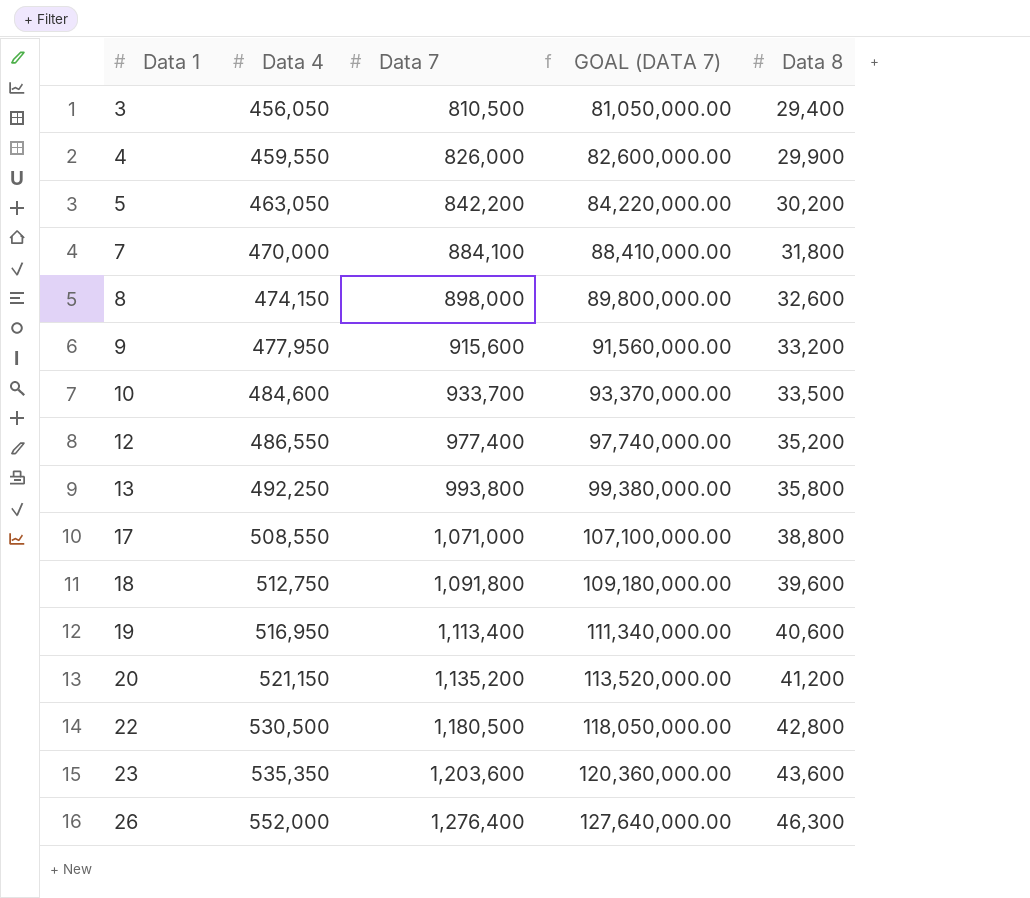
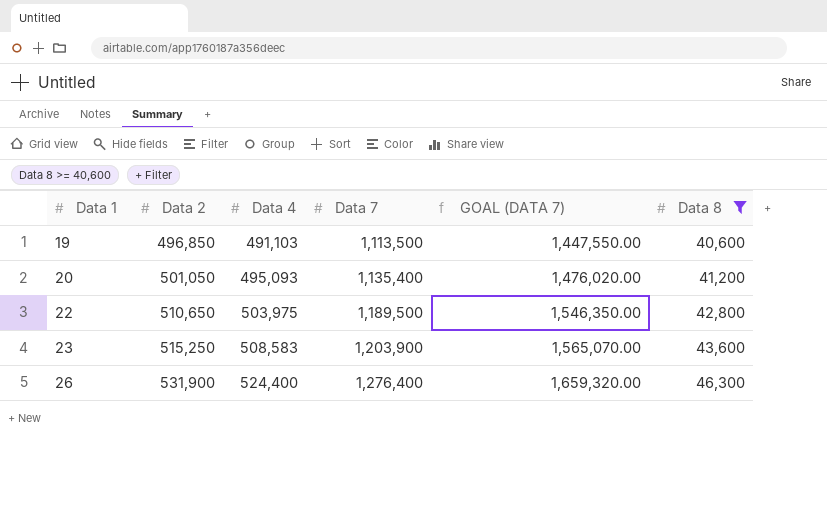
filter: none -> Data 8 >= 40,600
column Data 2 | position: none -> 2
column GOAL (DATA 7) | formula: [Data 7] * 100 -> [Data 7] * 1.3
19 | Data 4: 516,950 -> 491,103
19 | Data 7: 1,113,400 -> 1,113,500
20 | Data 4: 521,150 -> 495,093
20 | Data 7: 1,135,200 -> 1,135,400
22 | Data 4: 530,500 -> 503,975
22 | Data 7: 1,180,500 -> 1,189,500
23 | Data 4: 535,350 -> 508,583
23 | Data 7: 1,203,600 -> 1,203,900
26 | Data 4: 552,000 -> 524,400

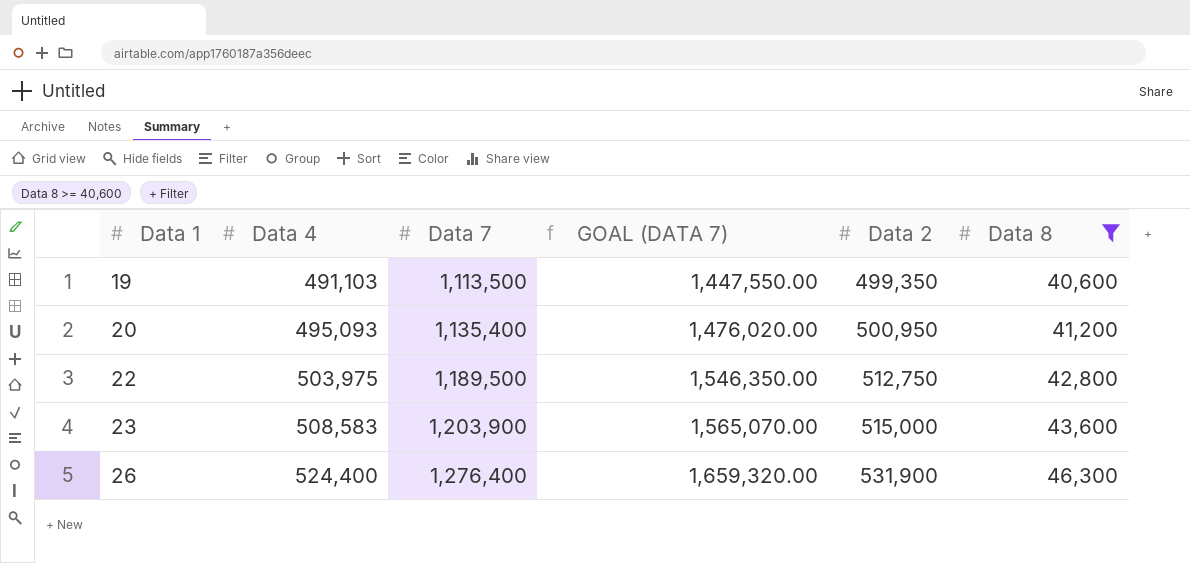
column Data 2 | position: 2 -> 5
19 | Data 2: 496,850 -> 499,350
20 | Data 2: 501,050 -> 500,950
22 | Data 2: 510,650 -> 512,750
23 | Data 2: 515,250 -> 515,000

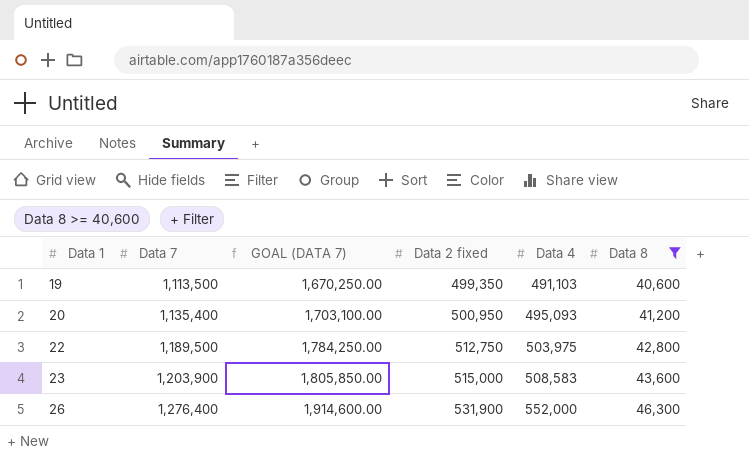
column GOAL (DATA 7) | formula: [Data 7] * 1.3 -> [Data 7] * 1.5
column name: Data 2 -> Data 2 fixed
column Data 4 | position: 2 -> 5
26 | Data 4: 524,400 -> 552,000

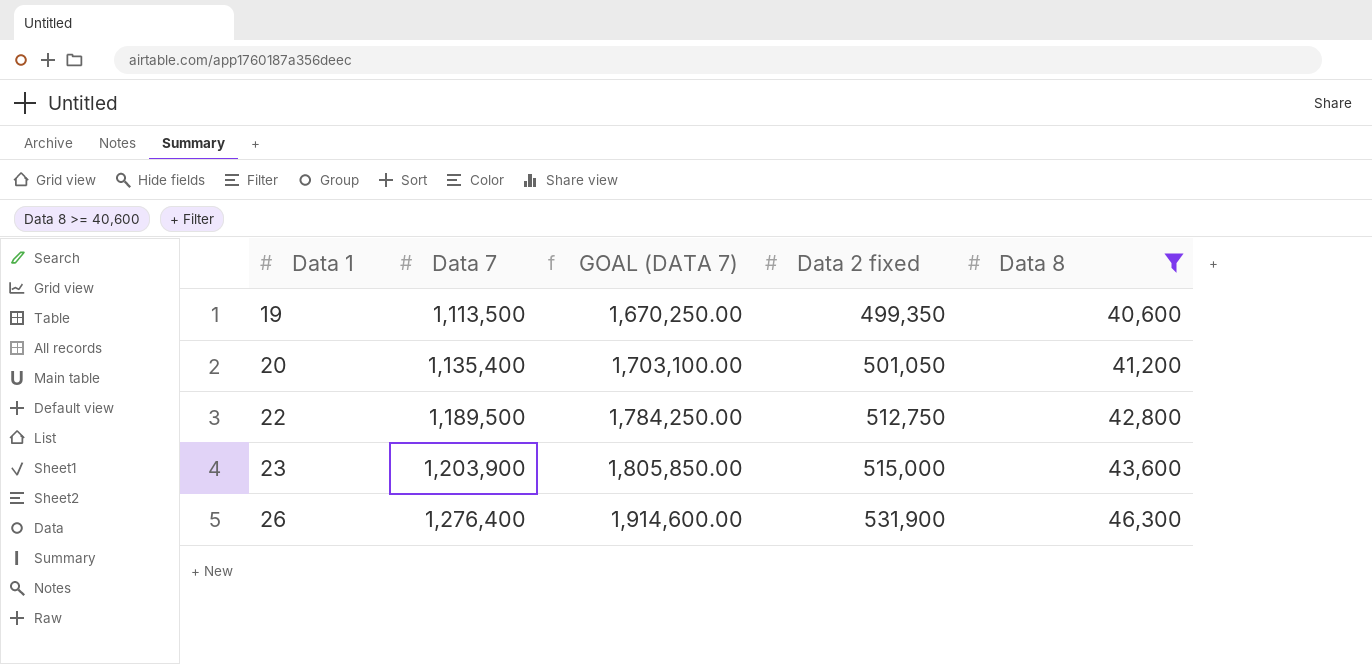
column Data 4 | position: 5 -> none
20 | Data 2 fixed: 500,950 -> 501,050

